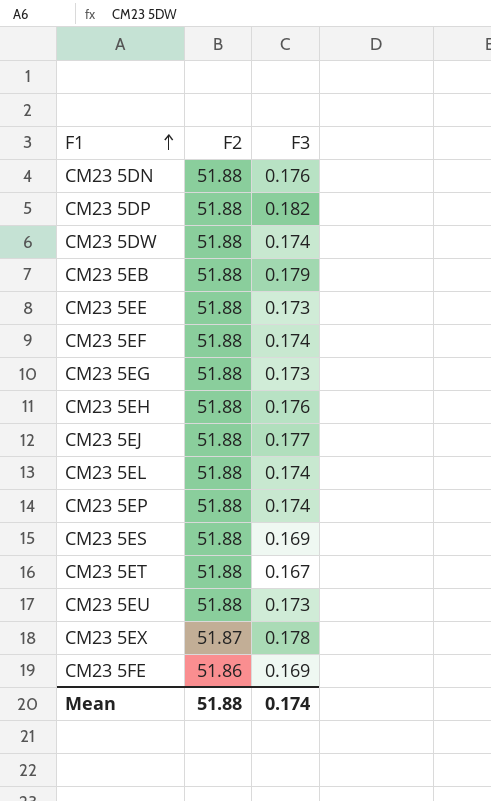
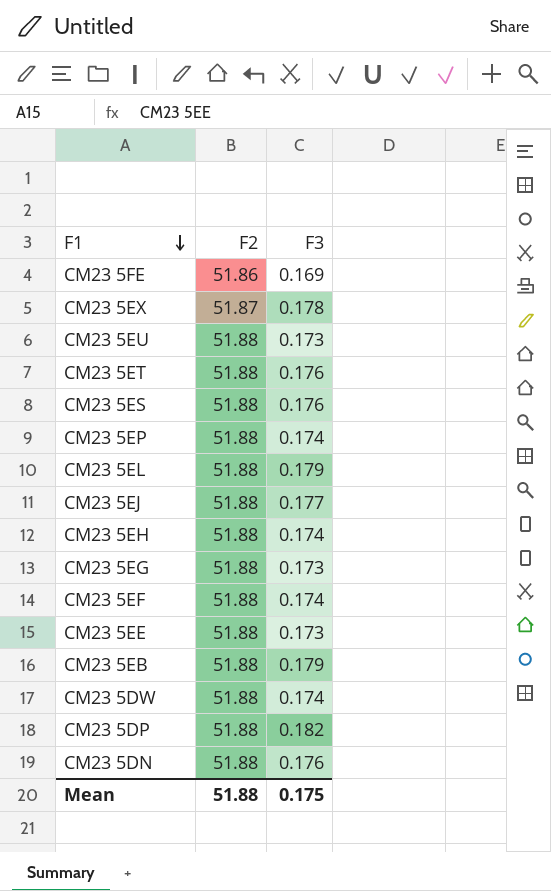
row order: F1 ascending -> F1 descending
CM23 5ET | F3: 0.167 -> 0.176
CM23 5ES | F3: 0.169 -> 0.176
CM23 5EL | F3: 0.174 -> 0.179
CM23 5EH | F3: 0.176 -> 0.174
Mean | F3: 0.174 -> 0.175

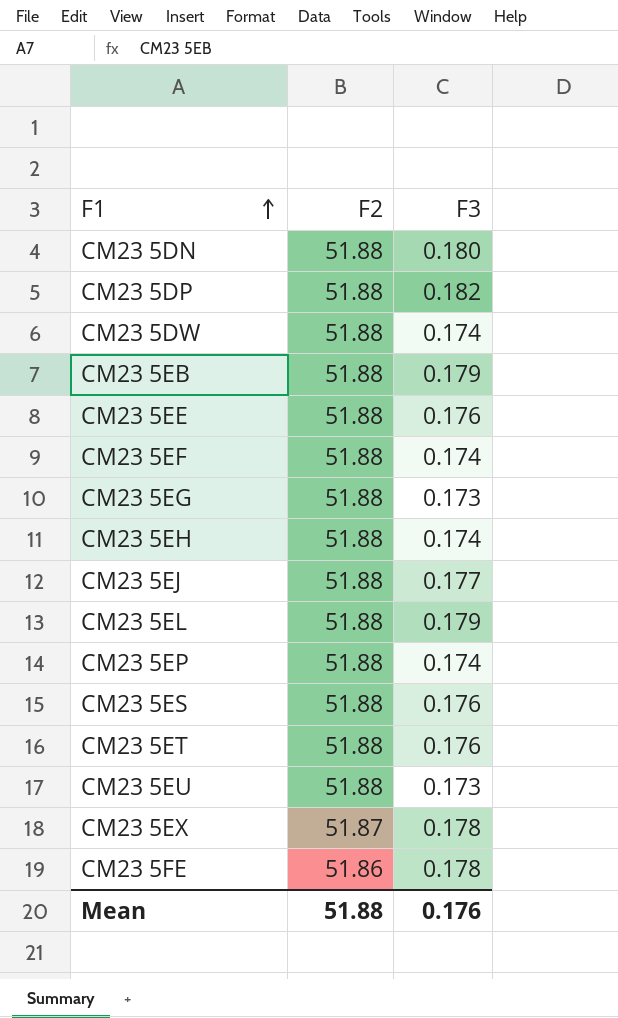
row order: F1 descending -> F1 ascending
CM23 5DN | F3: 0.176 -> 0.180
CM23 5EE | F3: 0.173 -> 0.176
CM23 5FE | F3: 0.169 -> 0.178
Mean | F3: 0.175 -> 0.176

